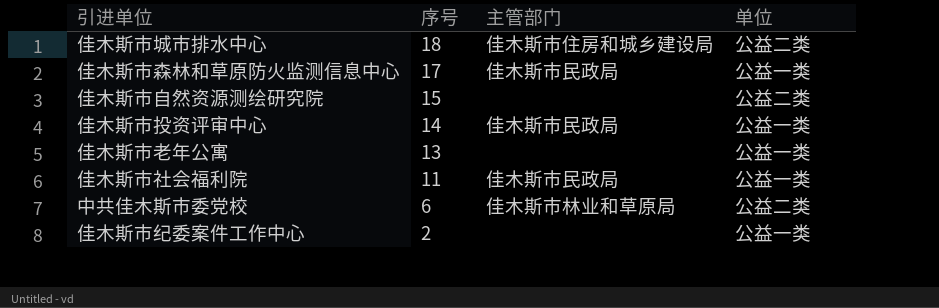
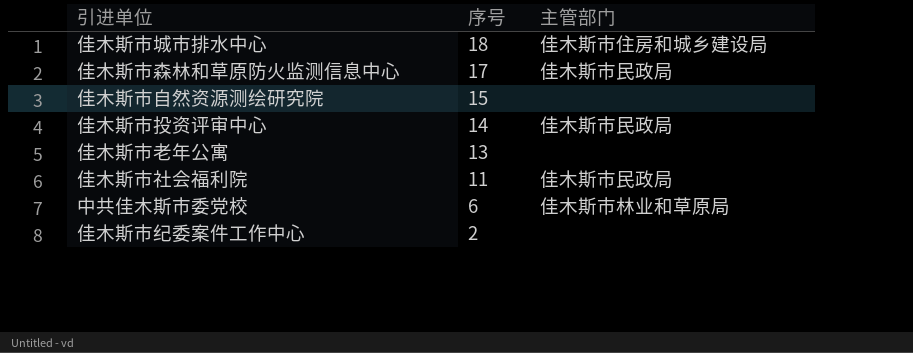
column 单位 | position: 4 -> none

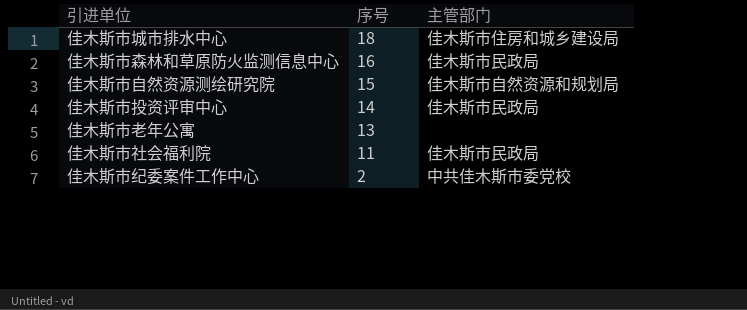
row 中共佳木斯市委党校: 6 | 佳木斯市林业和草原局 -> none
佳木斯市森林和草原防火监测信息中心 | 序号: 17 -> 16
佳木斯市自然资源测绘研究院 | 主管部门: none -> 佳木斯市自然资源和规划局
佳木斯市纪委案件工作中心 | 主管部门: none -> 中共佳木斯市委党校

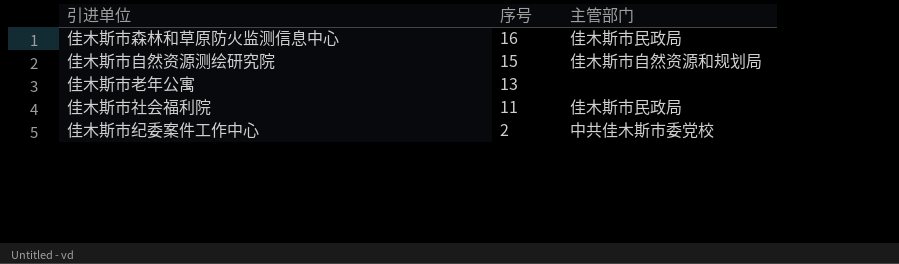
row 佳木斯市城市排水中心: 18 | 佳木斯市住房和城乡建设局 -> none
row 佳木斯市投资评审中心: 14 | 佳木斯市民政局 -> none

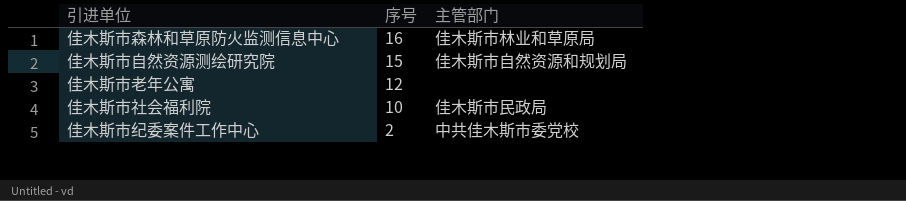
佳木斯市森林和草原防火监测信息中心 | 主管部门: 佳木斯市民政局 -> 佳木斯市林业和草原局
佳木斯市老年公寓 | 序号: 13 -> 12
佳木斯市社会福利院 | 序号: 11 -> 10

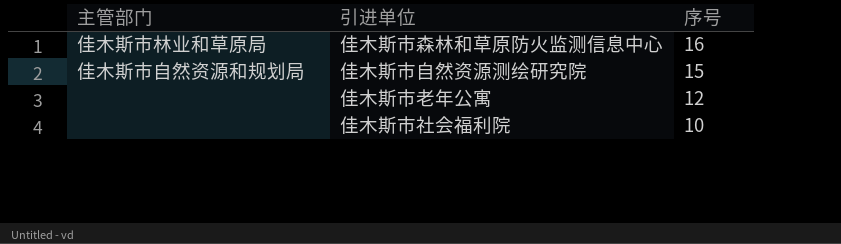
column 主管部门 | position: 3 -> 1
row 佳木斯市纪委案件工作中心: 2 | 中共佳木斯市委党校 -> none
佳木斯市社会福利院 | 主管部门: 佳木斯市民政局 -> none

